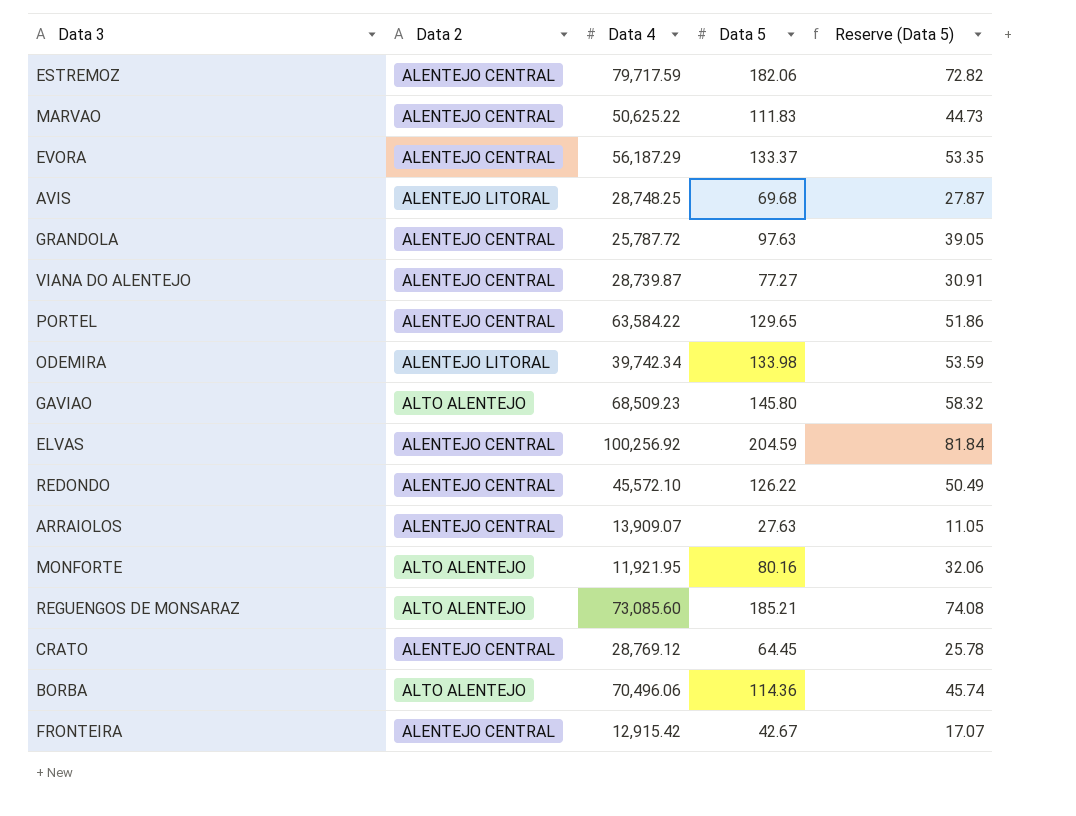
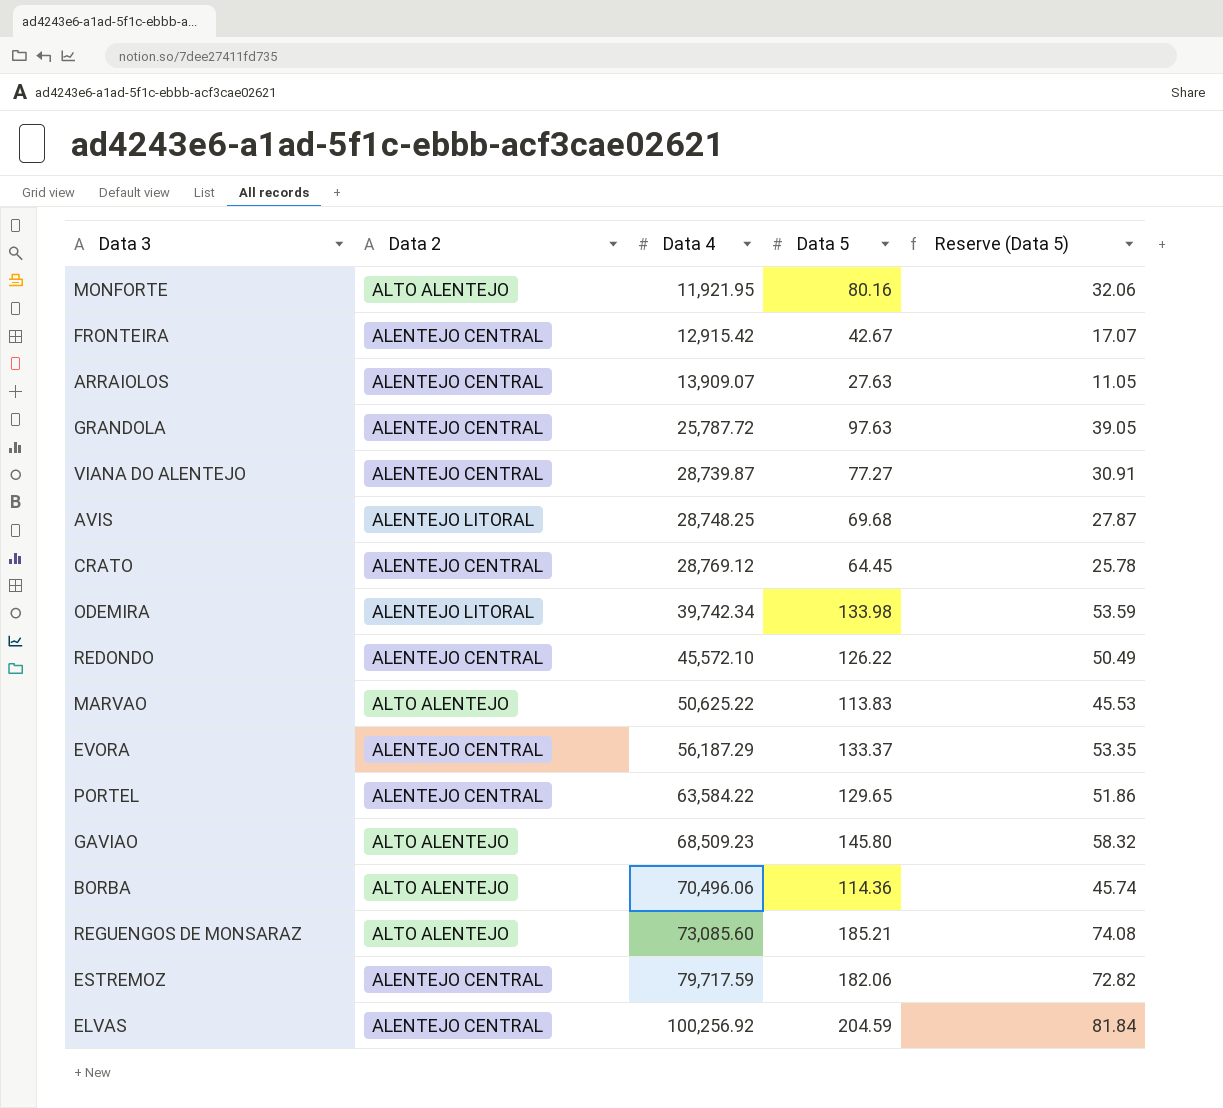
row order: none -> Data 4 ascending
MARVAO | Data 2: ALENTEJO CENTRAL -> ALTO ALENTEJO
MARVAO | Data 5: 111.83 -> 113.83
MARVAO | Reserve (Data 5): 44.73 -> 45.53

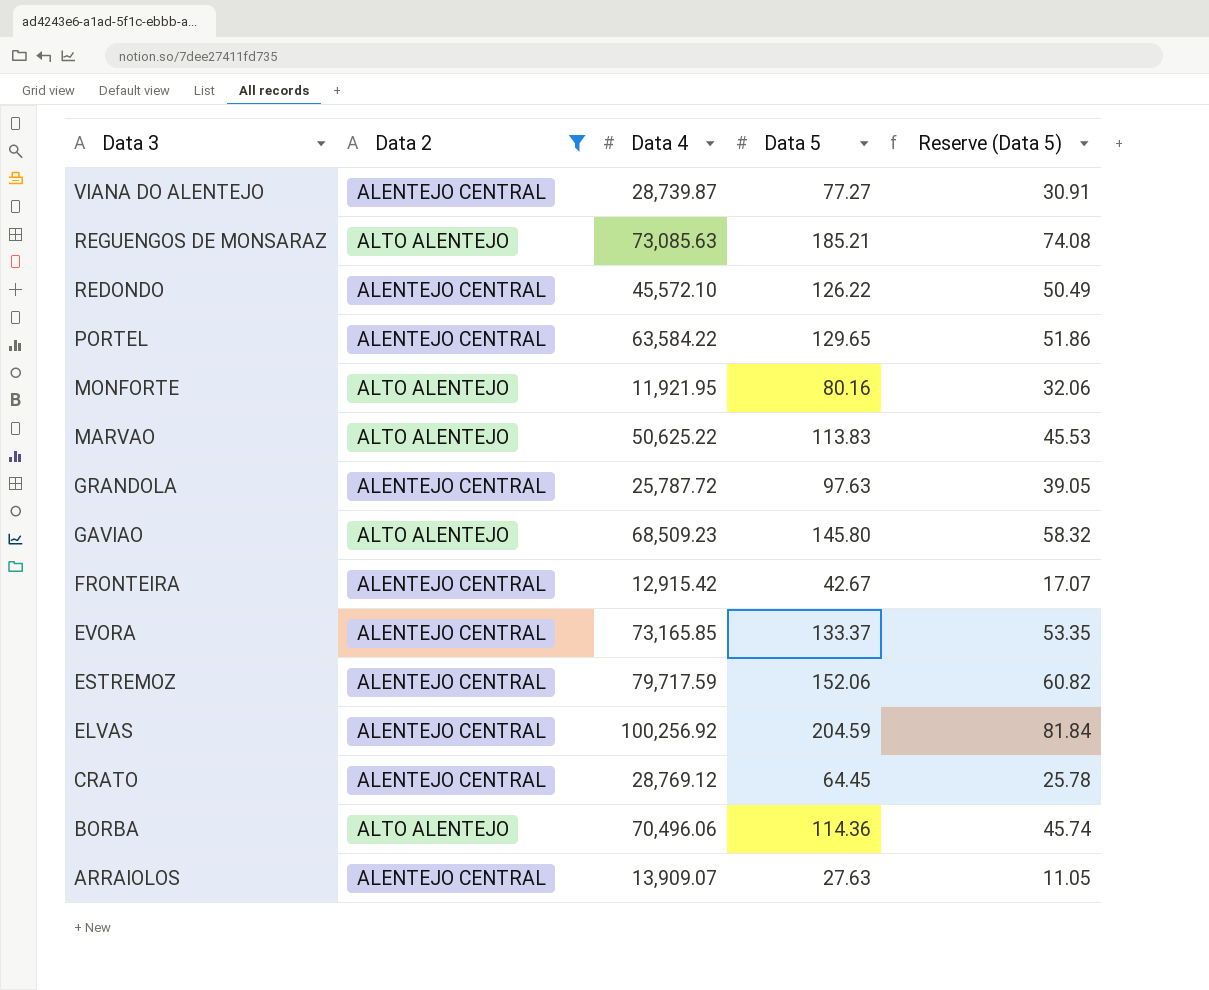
filter: none -> Data 2 != ALENTEJO LITORAL
row order: Data 4 ascending -> Data 3 descending
REGUENGOS DE MONSARAZ | Data 4: 73,085.60 -> 73,085.63
EVORA | Data 4: 56,187.29 -> 73,165.85
ESTREMOZ | Data 5: 182.06 -> 152.06
ESTREMOZ | Reserve (Data 5): 72.82 -> 60.82

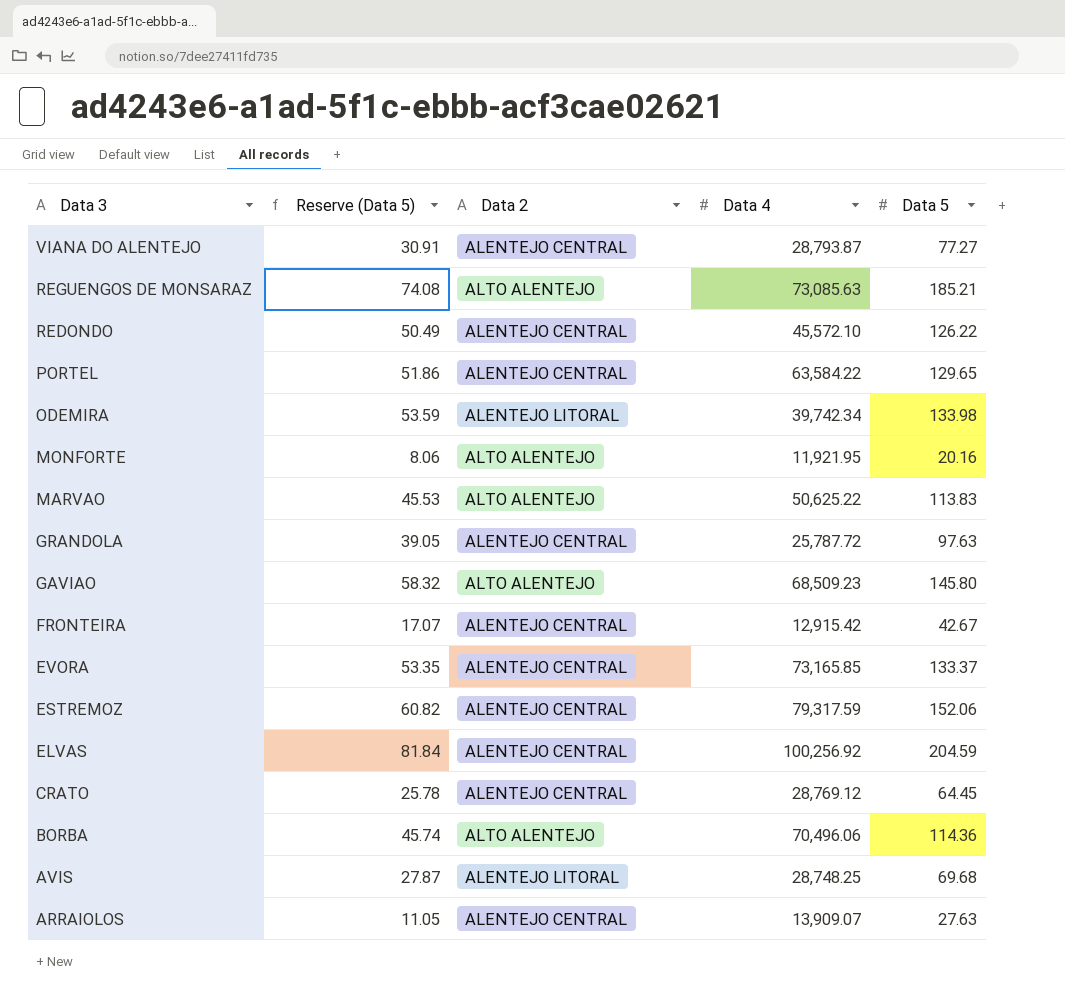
filter: Data 2 != ALENTEJO LITORAL -> none
column Reserve (Data 5) | position: 5 -> 2
VIANA DO ALENTEJO | Data 4: 28,739.87 -> 28,793.87
MONFORTE | Reserve (Data 5): 32.06 -> 8.06
MONFORTE | Data 5: 80.16 -> 20.16
ESTREMOZ | Data 4: 79,717.59 -> 79,317.59

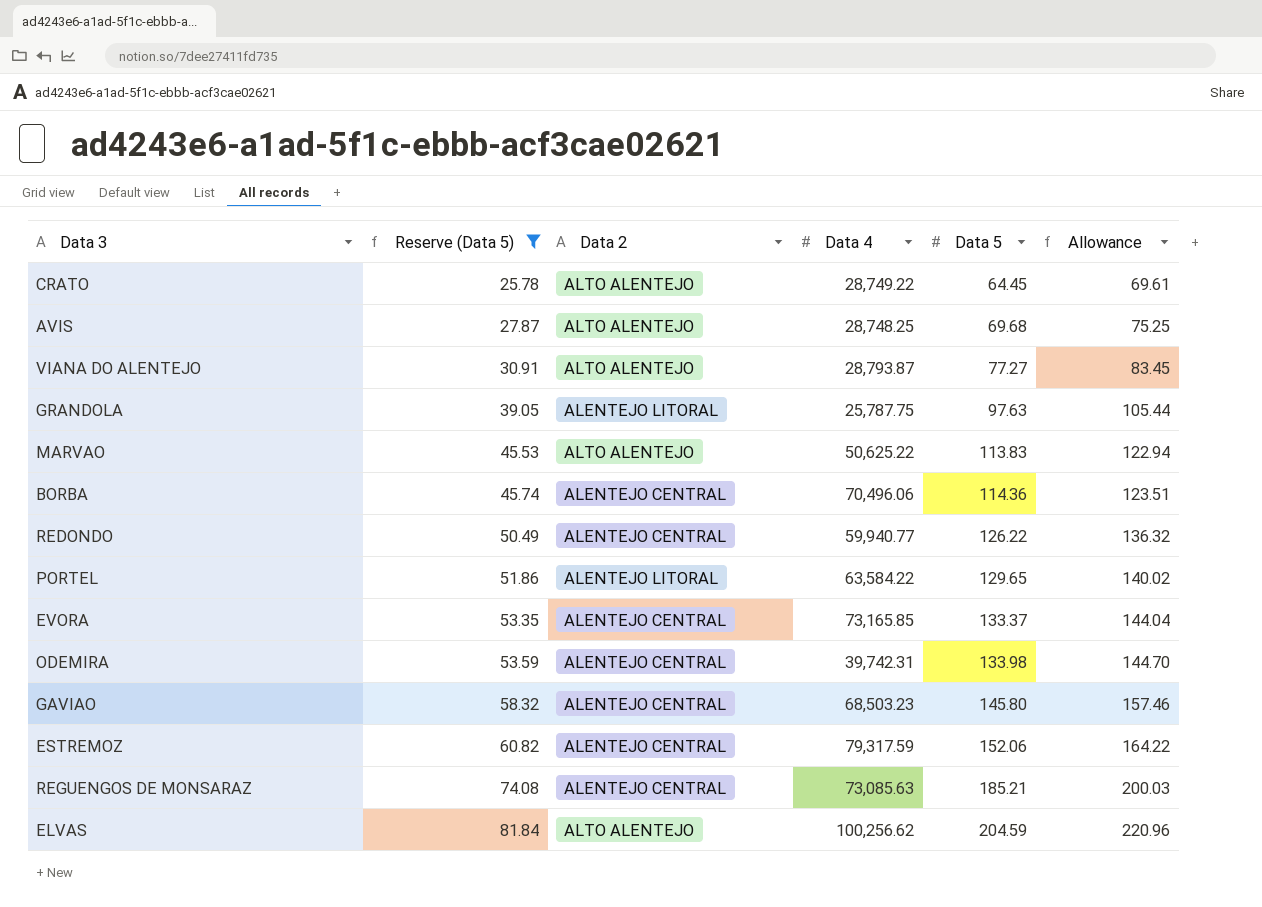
filter: none -> Reserve (Data 5) >= 25.78
row order: Data 3 descending -> Reserve (Data 5) ascending
column Allowance | formula: none -> [Data 5] * 1.08
CRATO | Data 2: ALENTEJO CENTRAL -> ALTO ALENTEJO
CRATO | Data 4: 28,769.12 -> 28,749.22
AVIS | Data 2: ALENTEJO LITORAL -> ALTO ALENTEJO
VIANA DO ALENTEJO | Data 2: ALENTEJO CENTRAL -> ALTO ALENTEJO
GRANDOLA | Data 2: ALENTEJO CENTRAL -> ALENTEJO LITORAL
GRANDOLA | Data 4: 25,787.72 -> 25,787.75
BORBA | Data 2: ALTO ALENTEJO -> ALENTEJO CENTRAL
REDONDO | Data 4: 45,572.10 -> 59,940.77
PORTEL | Data 2: ALENTEJO CENTRAL -> ALENTEJO LITORAL
ODEMIRA | Data 2: ALENTEJO LITORAL -> ALENTEJO CENTRAL
ODEMIRA | Data 4: 39,742.34 -> 39,742.31
GAVIAO | Data 2: ALTO ALENTEJO -> ALENTEJO CENTRAL
GAVIAO | Data 4: 68,509.23 -> 68,503.23
REGUENGOS DE MONSARAZ | Data 2: ALTO ALENTEJO -> ALENTEJO CENTRAL
ELVAS | Data 2: ALENTEJO CENTRAL -> ALTO ALENTEJO
ELVAS | Data 4: 100,256.92 -> 100,256.62

